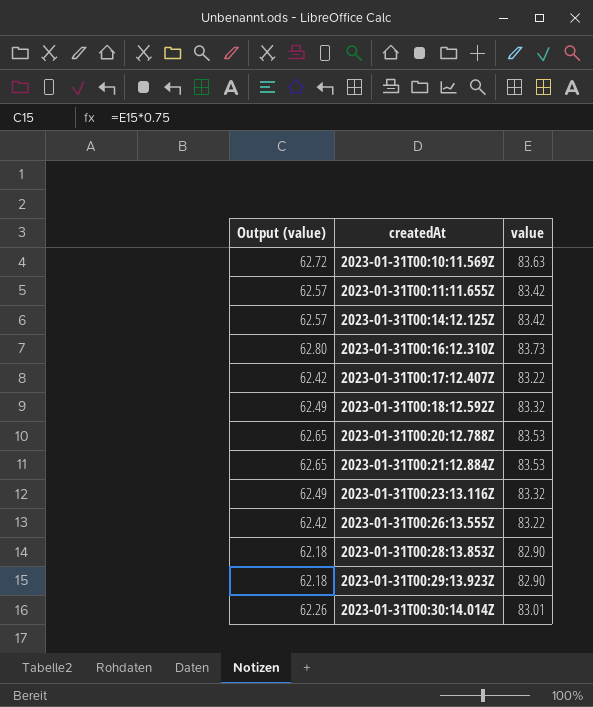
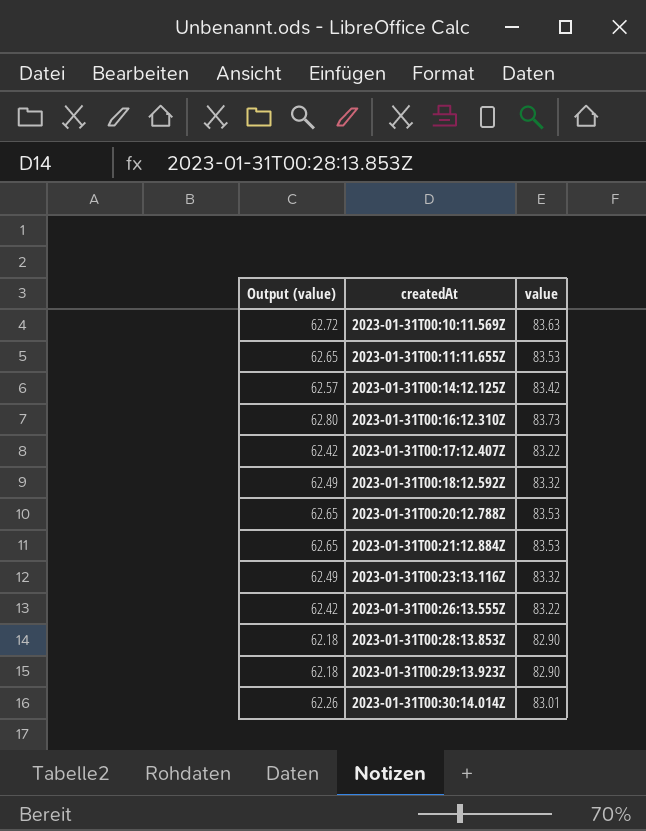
2023-01-31T00:11:11.655Z | Output (value): 62.57 -> 62.65
2023-01-31T00:11:11.655Z | value: 83.42 -> 83.53

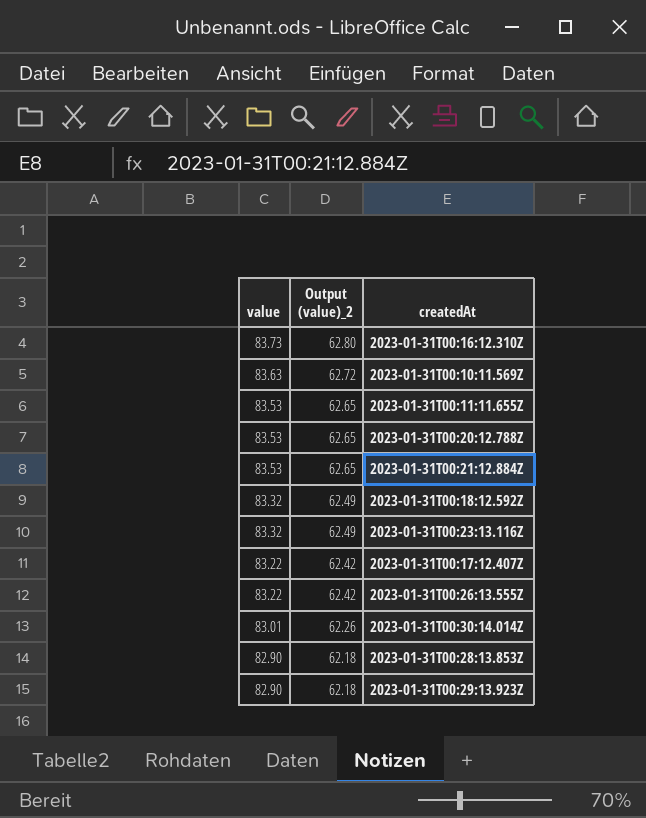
row order: createdAt ascending -> value descending
column value | position: 3 -> 1
column name: Output (value) -> Output (value)_2
row 2023-01-31T00:14:12.125Z: 62.57 | 83.42 -> none

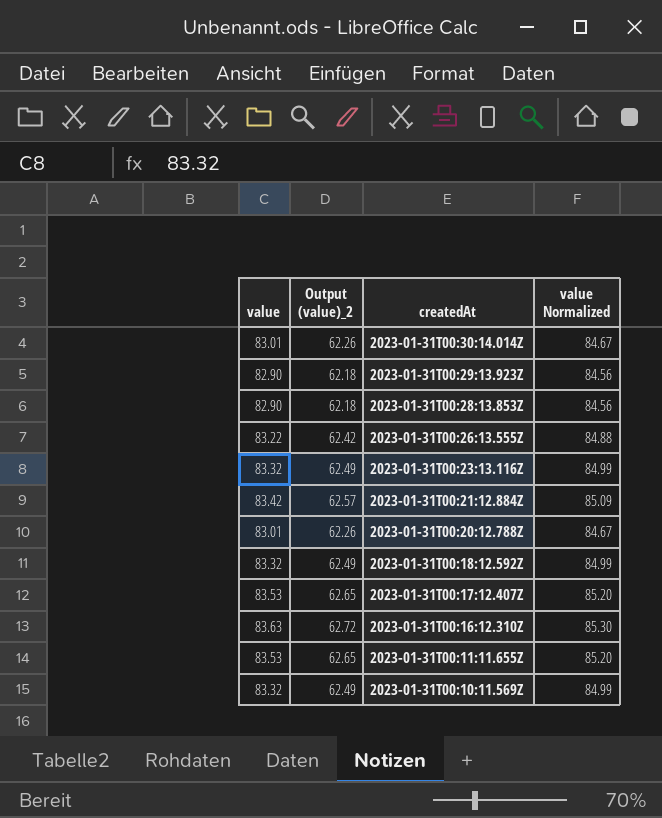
row order: value descending -> createdAt descending
column value Normalized | formula: none -> [value] * 1.02
2023-01-31T00:21:12.884Z | value: 83.53 -> 83.42
2023-01-31T00:21:12.884Z | Output (value)_2: 62.65 -> 62.57
2023-01-31T00:20:12.788Z | value: 83.53 -> 83.01
2023-01-31T00:20:12.788Z | Output (value)_2: 62.65 -> 62.26
2023-01-31T00:17:12.407Z | value: 83.22 -> 83.53
2023-01-31T00:17:12.407Z | Output (value)_2: 62.42 -> 62.65
2023-01-31T00:16:12.310Z | value: 83.73 -> 83.63
2023-01-31T00:16:12.310Z | Output (value)_2: 62.80 -> 62.72
2023-01-31T00:10:11.569Z | value: 83.63 -> 83.32
2023-01-31T00:10:11.569Z | Output (value)_2: 62.72 -> 62.49

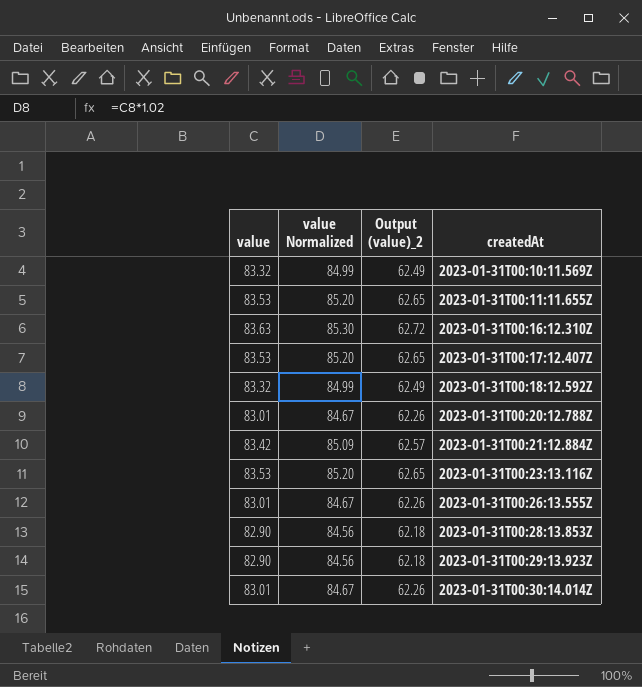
row order: createdAt descending -> createdAt ascending
column value Normalized | position: 4 -> 2
2023-01-31T00:23:13.116Z | value: 83.32 -> 83.53
2023-01-31T00:23:13.116Z | value Normalized: 84.99 -> 85.20
2023-01-31T00:23:13.116Z | Output (value)_2: 62.49 -> 62.65
2023-01-31T00:26:13.555Z | value: 83.22 -> 83.01
2023-01-31T00:26:13.555Z | value Normalized: 84.88 -> 84.67
2023-01-31T00:26:13.555Z | Output (value)_2: 62.42 -> 62.26

